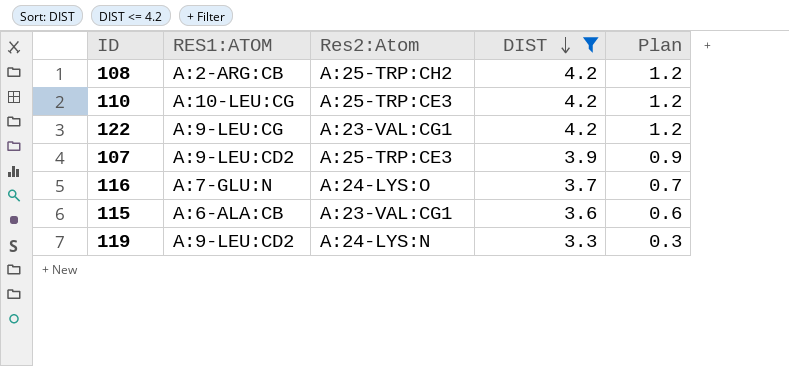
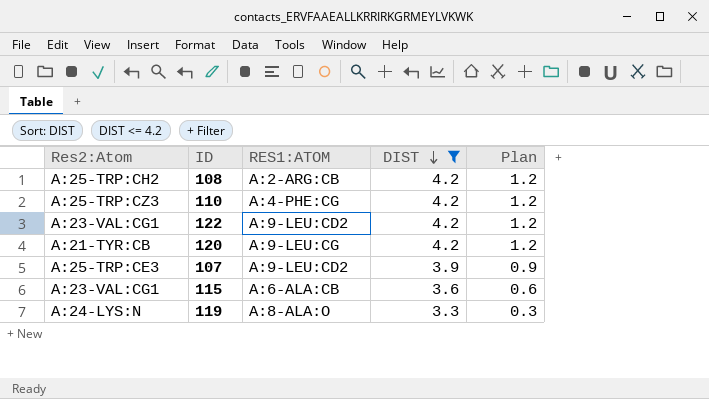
column Res2:Atom | position: 3 -> 1
row 116: A:7-GLU:N | A:24-LYS:O | 3.7 | 0.7 -> none
110 | Res2:Atom: A:25-TRP:CE3 -> A:25-TRP:CZ3
110 | RES1:ATOM: A:10-LEU:CG -> A:4-PHE:CG
122 | RES1:ATOM: A:9-LEU:CG -> A:9-LEU:CD2
row 120: none -> A:21-TYR:CB | A:9-LEU:CG | 4.2 | 1.2
119 | RES1:ATOM: A:9-LEU:CD2 -> A:8-ALA:O

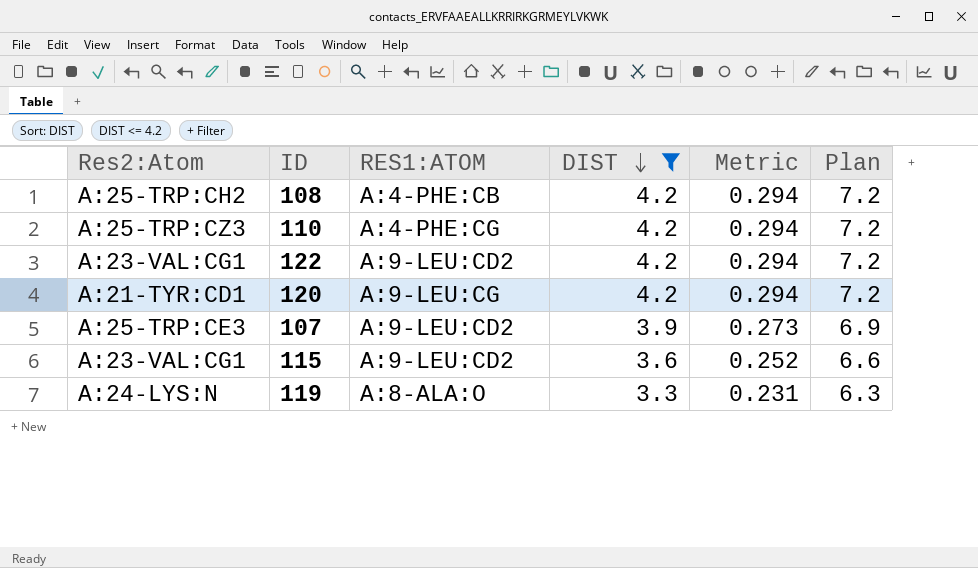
column Metric | formula: none -> [DIST] * 0.07
column Plan | formula: [DIST] - 3 -> [DIST] + 3
108 | RES1:ATOM: A:2-ARG:CB -> A:4-PHE:CB
120 | Res2:Atom: A:21-TYR:CB -> A:21-TYR:CD1
115 | RES1:ATOM: A:6-ALA:CB -> A:9-LEU:CD2

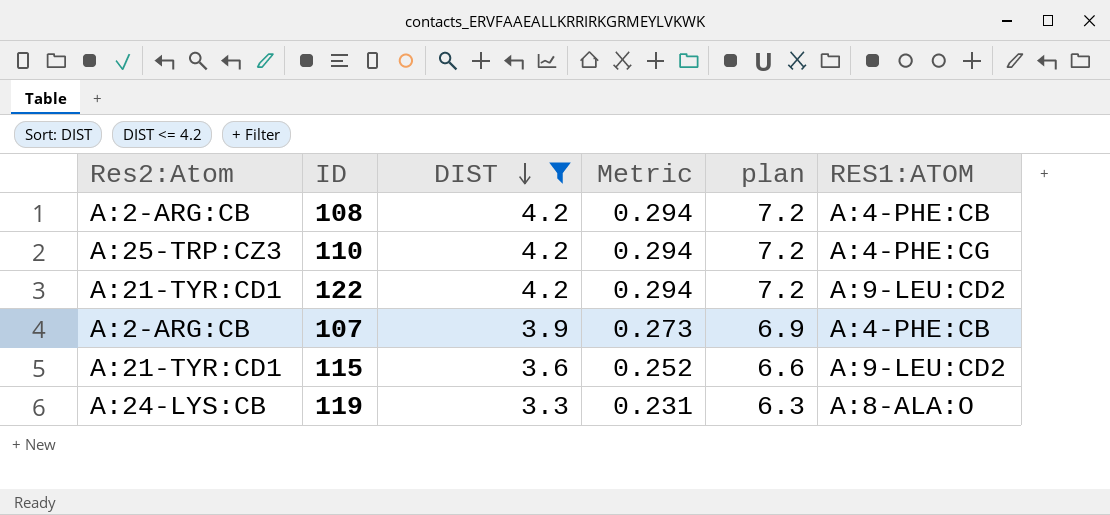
column name: Plan -> plan
column RES1:ATOM | position: 3 -> 6
row 120: A:21-TYR:CD1 | A:9-LEU:CG | 4.2 | 0.294 | 7.2 -> none
108 | Res2:Atom: A:25-TRP:CH2 -> A:2-ARG:CB
122 | Res2:Atom: A:23-VAL:CG1 -> A:21-TYR:CD1
107 | Res2:Atom: A:25-TRP:CE3 -> A:2-ARG:CB
107 | RES1:ATOM: A:9-LEU:CD2 -> A:4-PHE:CB
115 | Res2:Atom: A:23-VAL:CG1 -> A:21-TYR:CD1
119 | Res2:Atom: A:24-LYS:N -> A:24-LYS:CB

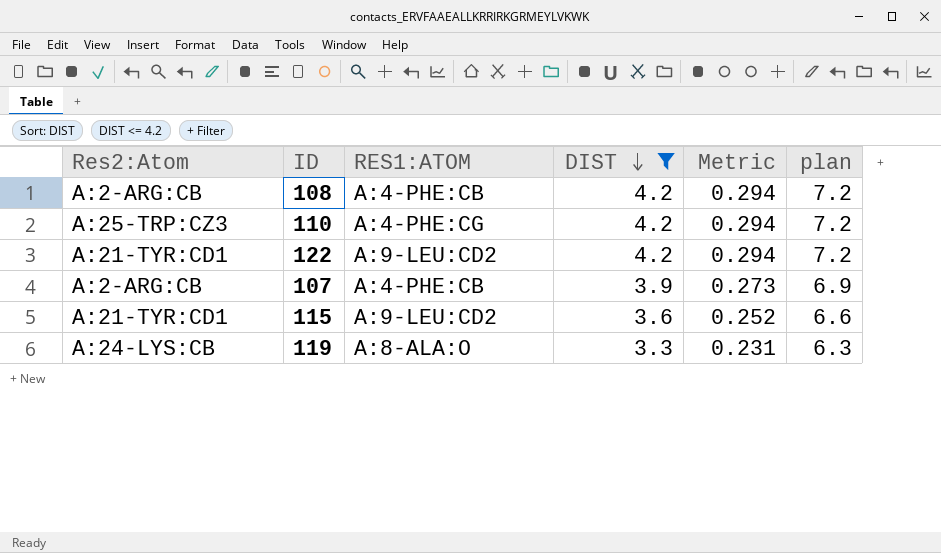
column RES1:ATOM | position: 6 -> 3

